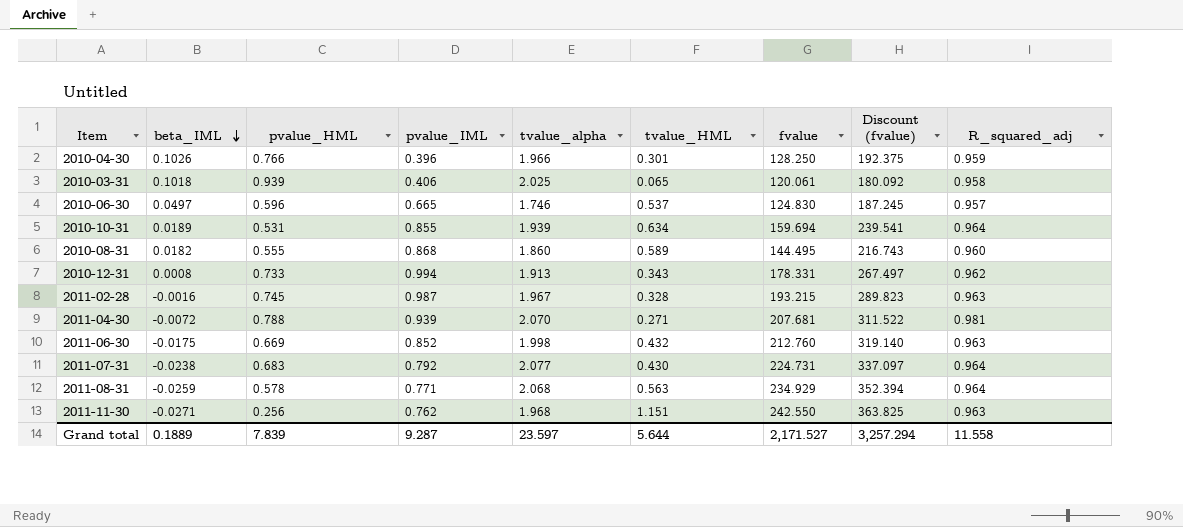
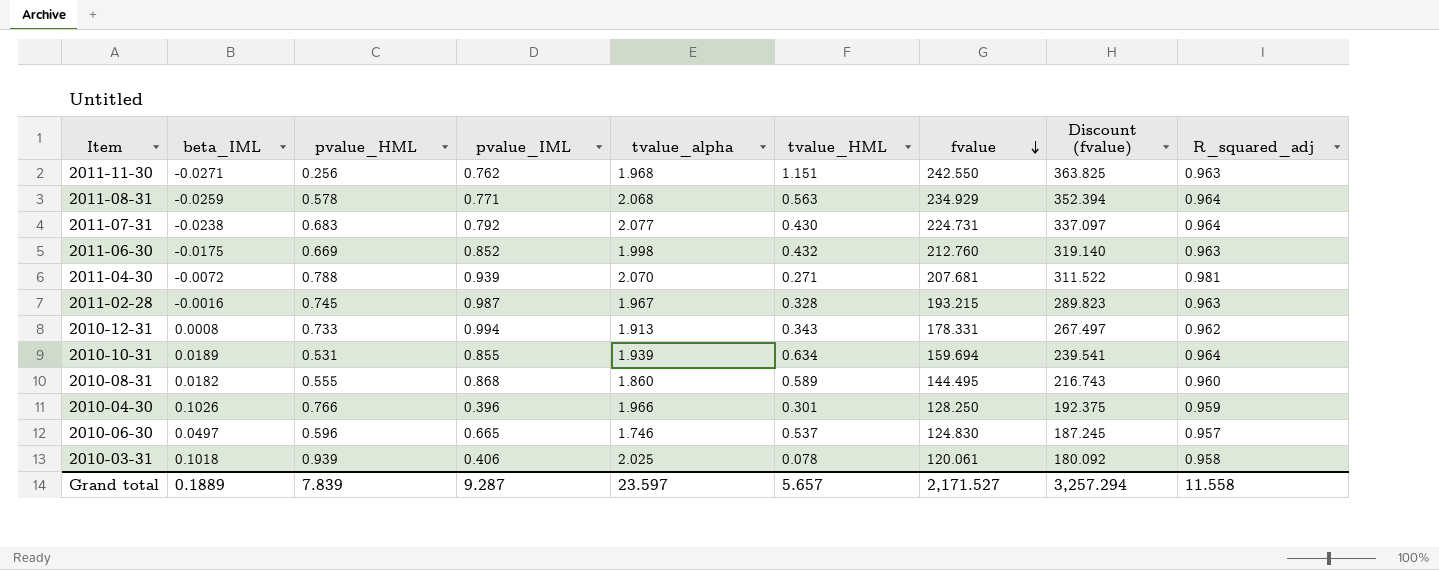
row order: beta_IML descending -> fvalue descending
2010-03-31 | tvalue_HML: 0.065 -> 0.078
Grand total | tvalue_HML: 5.644 -> 5.657

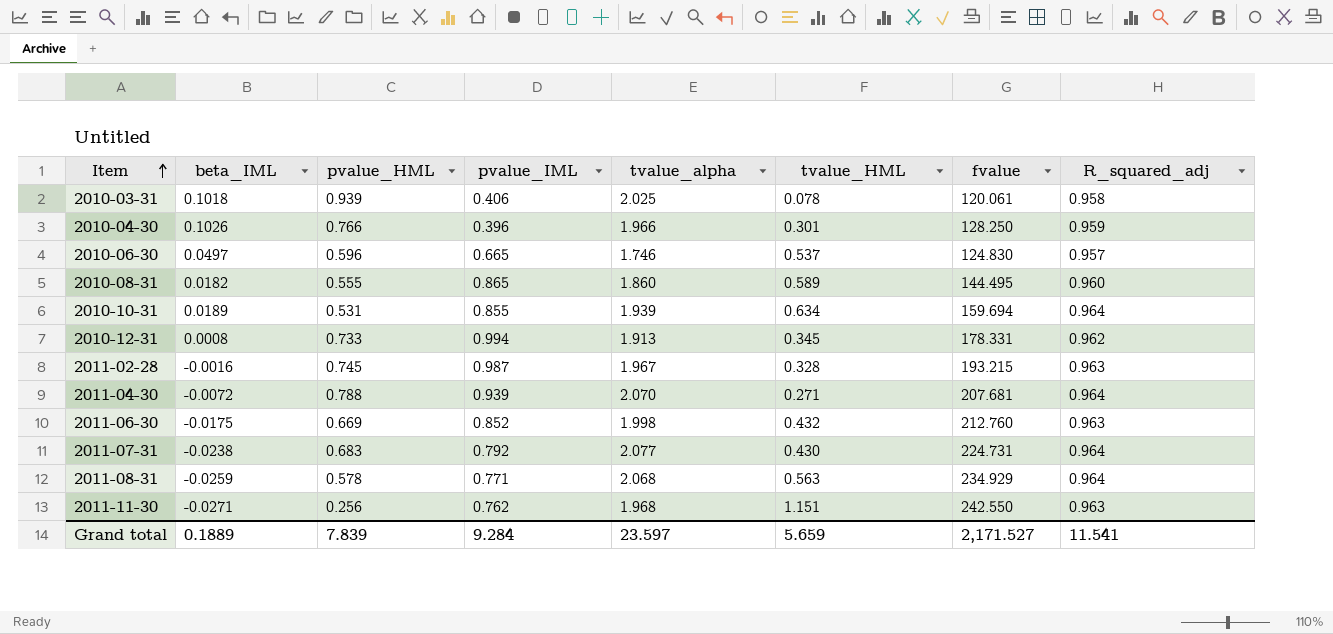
row order: fvalue descending -> Item ascending
column Discount (fvalue) | formula: [fvalue] * 1.5 -> none
2010-08-31 | pvalue_IML: 0.868 -> 0.865
2010-12-31 | tvalue_HML: 0.343 -> 0.345
2011-04-30 | R_squared_adj: 0.981 -> 0.964
Grand total | pvalue_IML: 9.287 -> 9.284
Grand total | tvalue_HML: 5.657 -> 5.659
Grand total | R_squared_adj: 11.558 -> 11.541

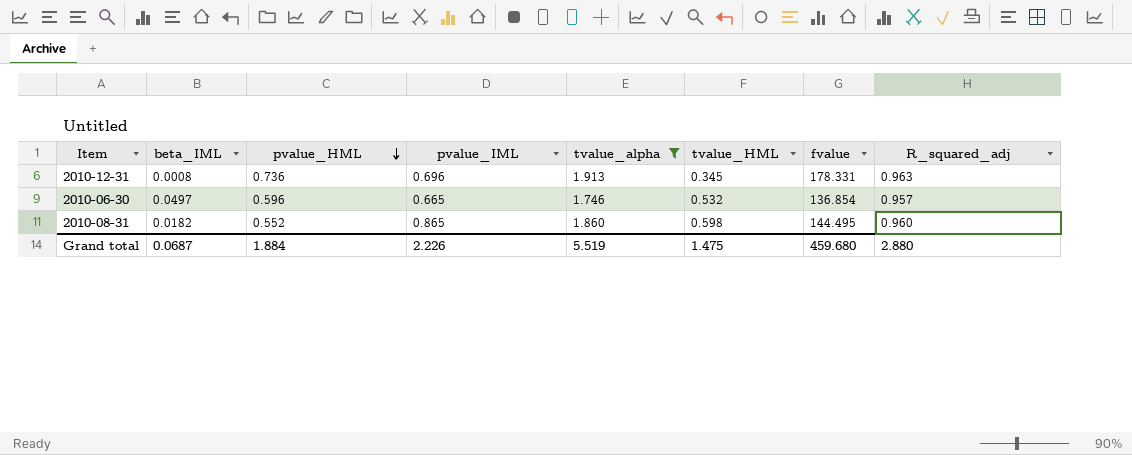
filter: none -> tvalue_alpha <= 1.913
row order: Item ascending -> pvalue_HML descending
2010-12-31 | pvalue_HML: 0.733 -> 0.736
2010-12-31 | pvalue_IML: 0.994 -> 0.696
2010-12-31 | R_squared_adj: 0.962 -> 0.963
2010-06-30 | tvalue_HML: 0.537 -> 0.532
2010-06-30 | fvalue: 124.830 -> 136.854
2010-08-31 | pvalue_HML: 0.555 -> 0.552
2010-08-31 | tvalue_HML: 0.589 -> 0.598
Grand total | beta_IML: 0.1889 -> 0.0687
Grand total | pvalue_HML: 7.839 -> 1.884
Grand total | pvalue_IML: 9.284 -> 2.226
Grand total | tvalue_alpha: 23.597 -> 5.519
Grand total | tvalue_HML: 5.659 -> 1.475
Grand total | fvalue: 2,171.527 -> 459.680
Grand total | R_squared_adj: 11.541 -> 2.880

